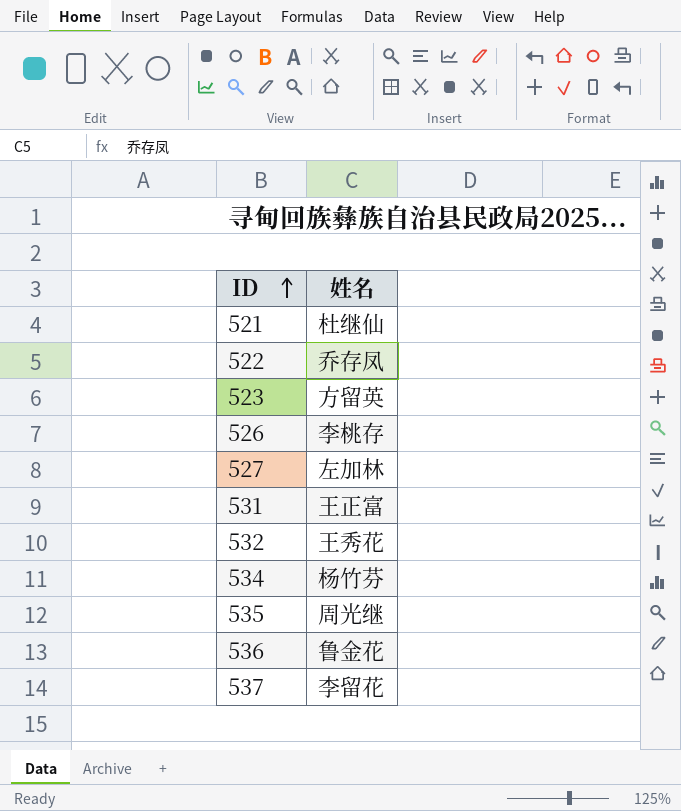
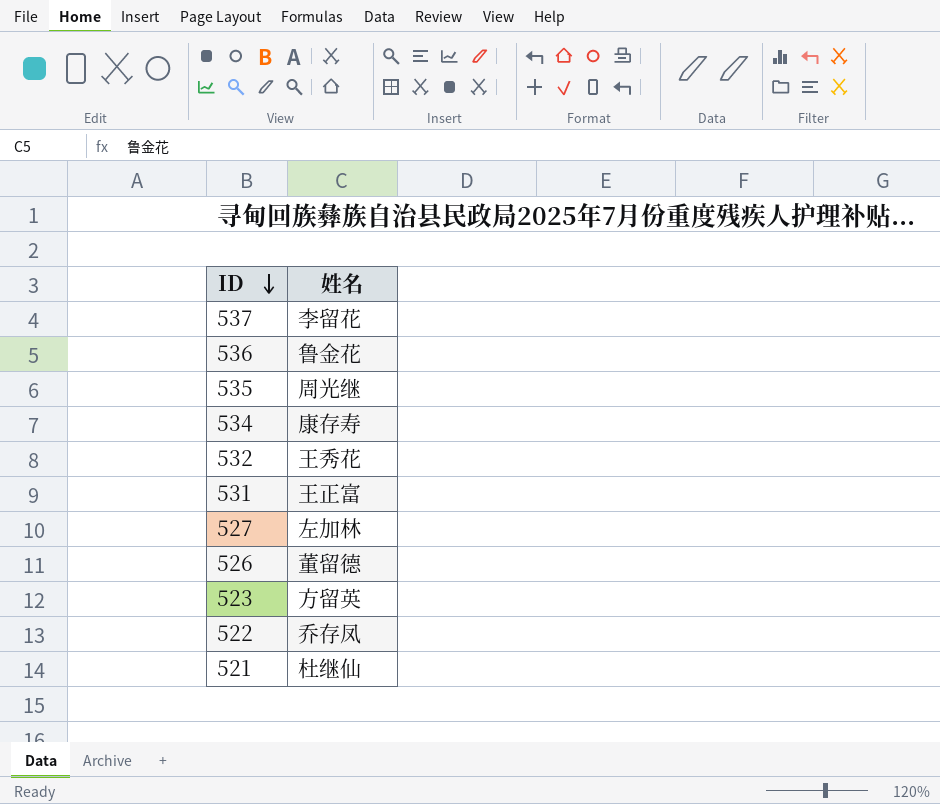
row order: ID ascending -> ID descending
534 | 姓名: 杨竹芬 -> 康存寿
526 | 姓名: 李桃存 -> 董留德

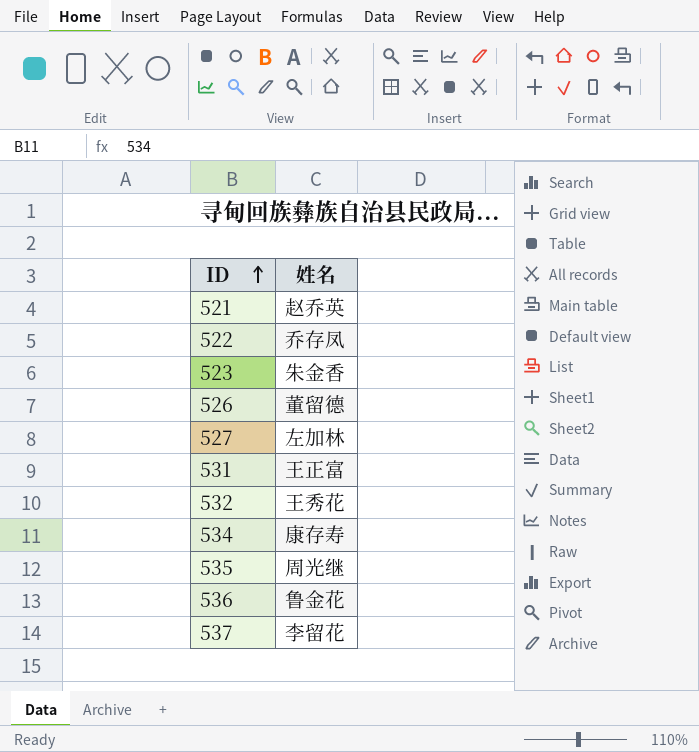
row order: ID descending -> ID ascending
521 | 姓名: 杜继仙 -> 赵乔英
523 | 姓名: 方留英 -> 朱金香

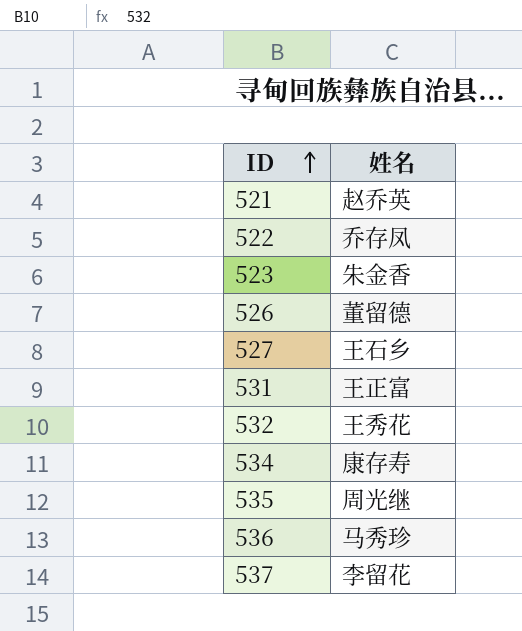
527 | 姓名: 左加林 -> 王石乡
536 | 姓名: 鲁金花 -> 马秀珍

